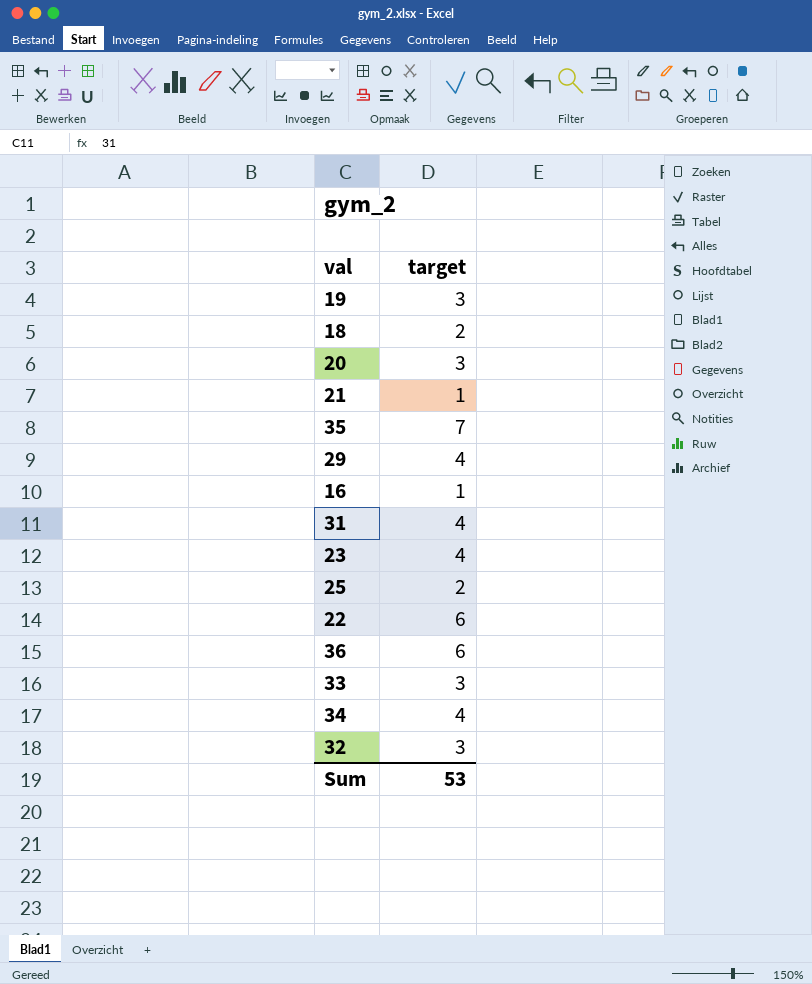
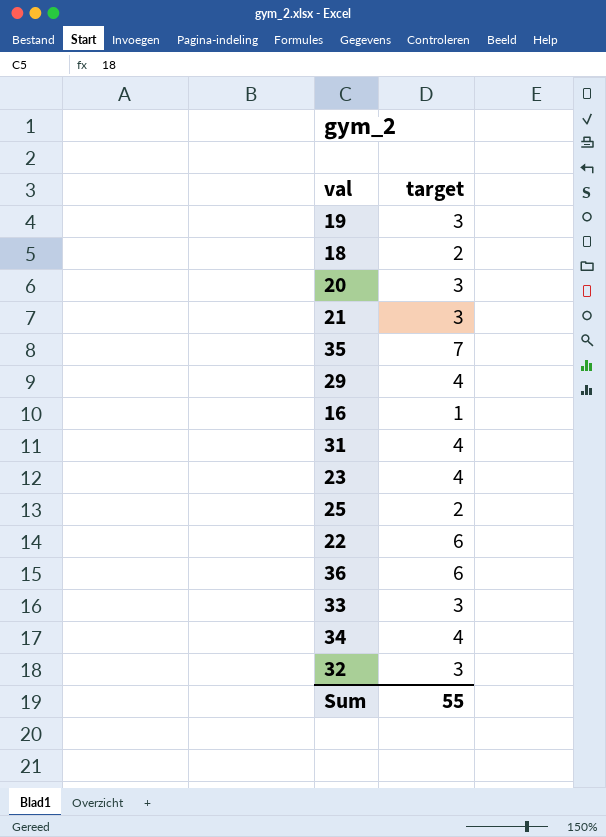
21 | target: 1 -> 3
Sum | target: 53 -> 55

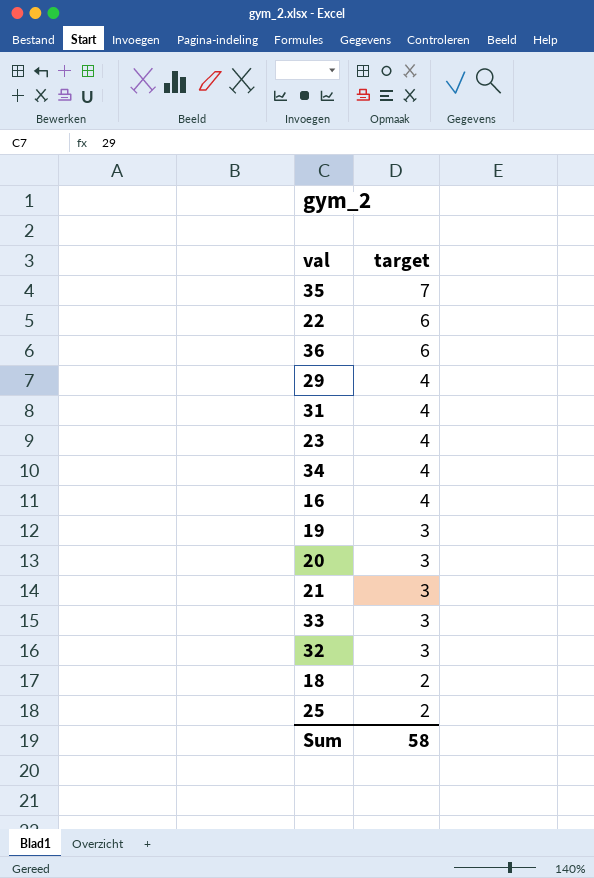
row order: none -> target descending
16 | target: 1 -> 4
Sum | target: 55 -> 58

